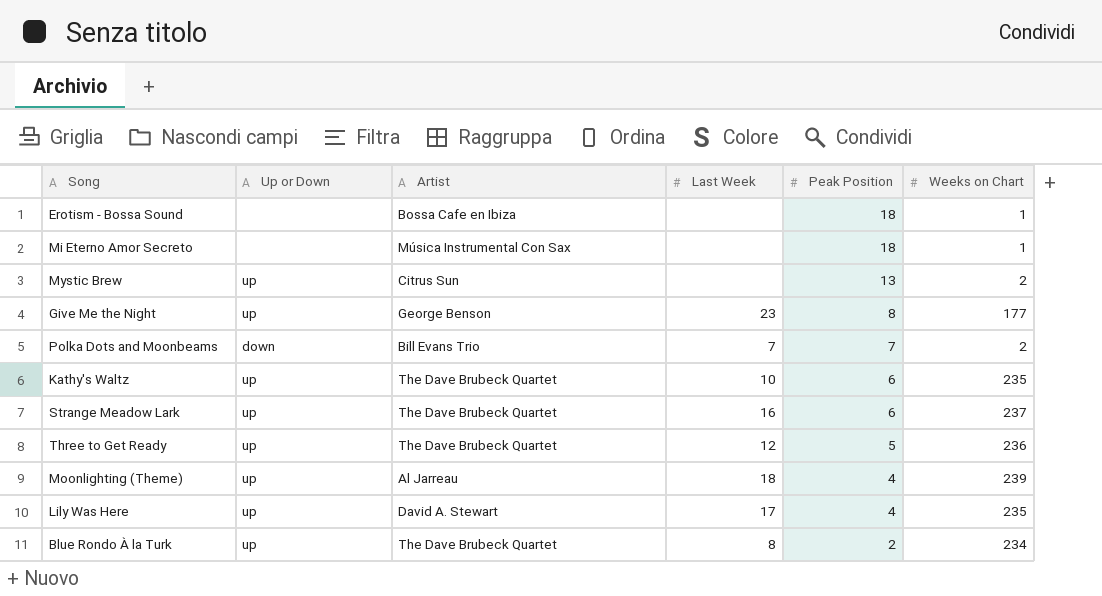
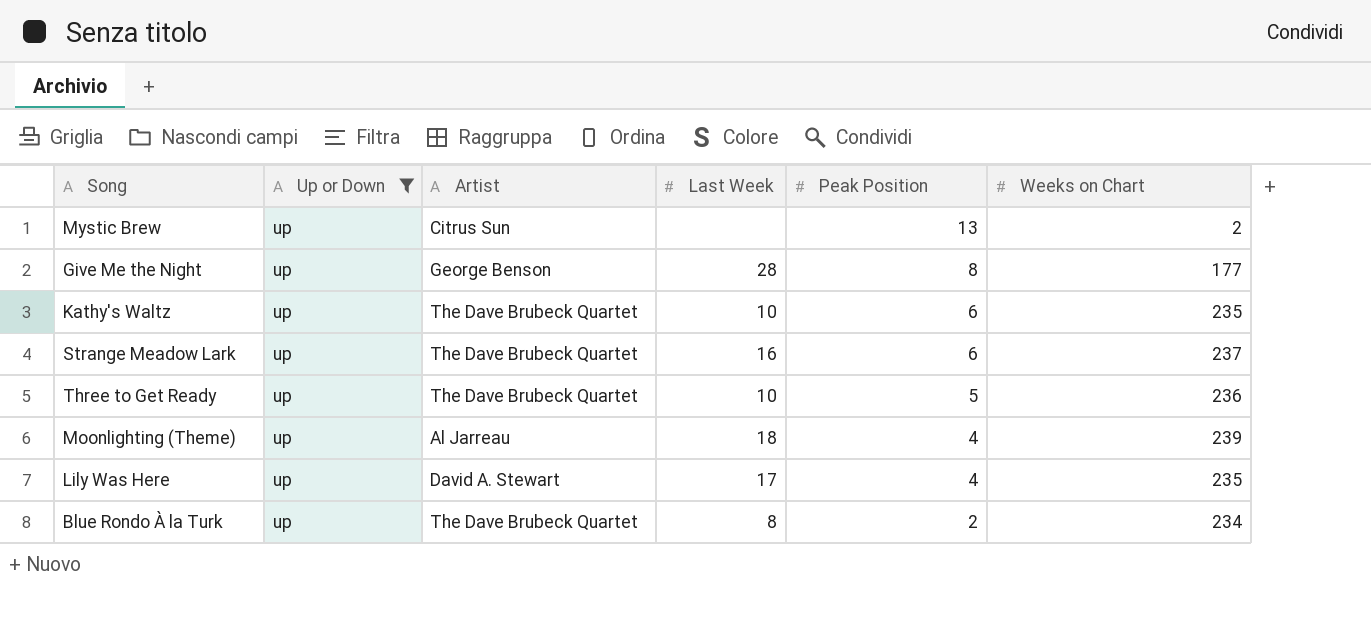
filter: none -> Up or Down = up
Give Me the Night | Last Week: 23 -> 28
Three to Get Ready | Last Week: 12 -> 10

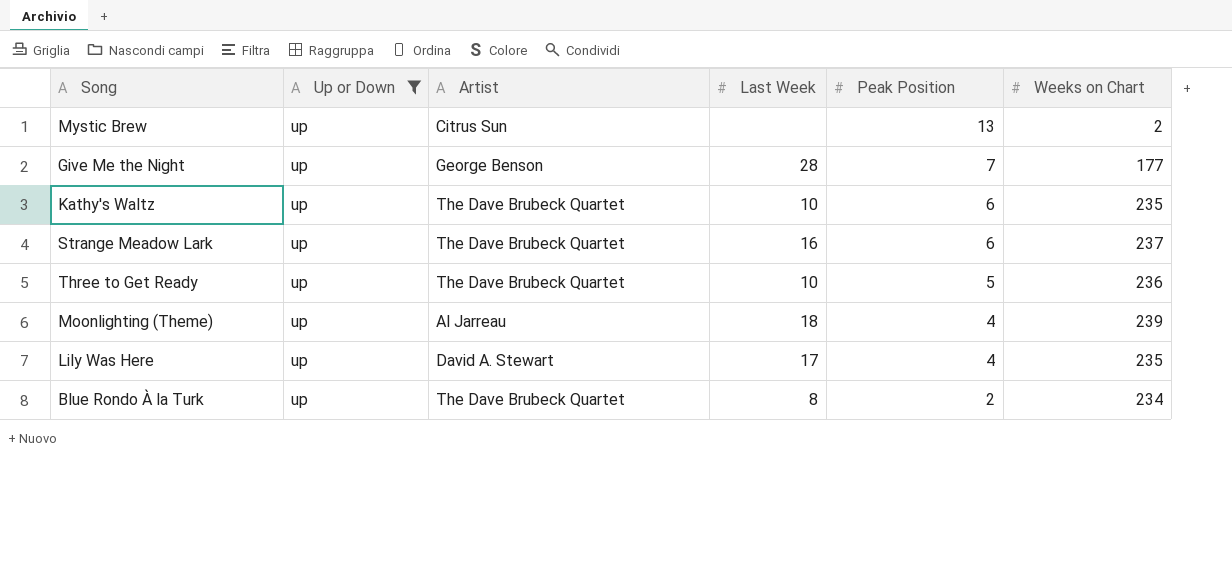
Give Me the Night | Peak Position: 8 -> 7

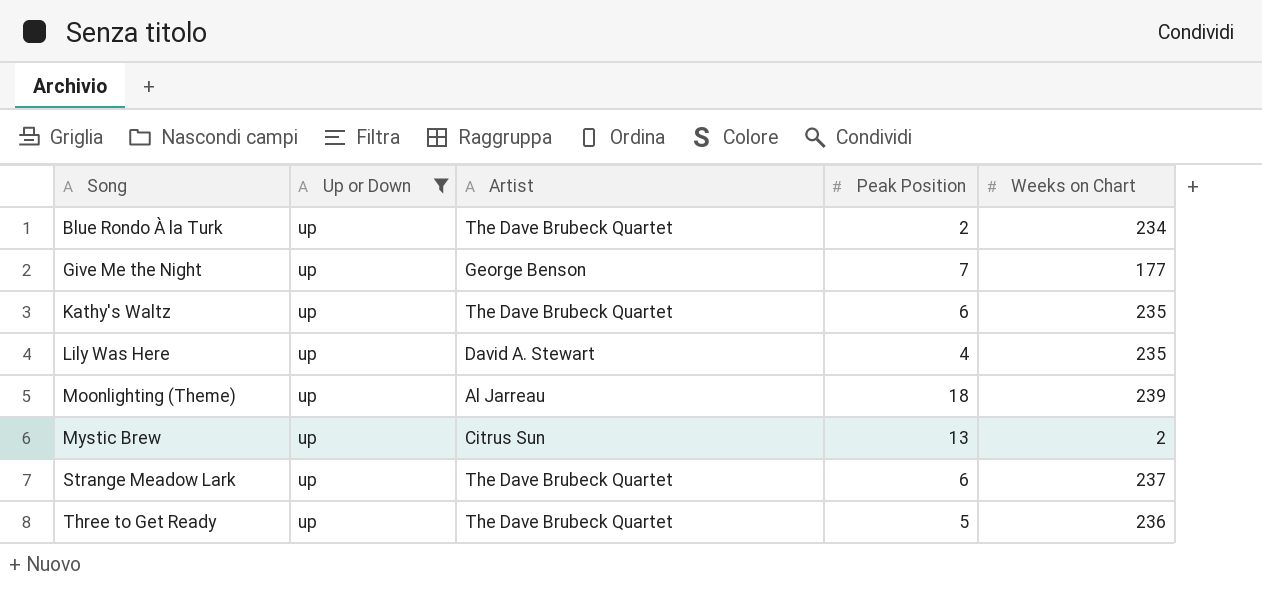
row order: Peak Position descending -> Song ascending
column Last Week | position: 4 -> none
Moonlighting (Theme) | Peak Position: 4 -> 18

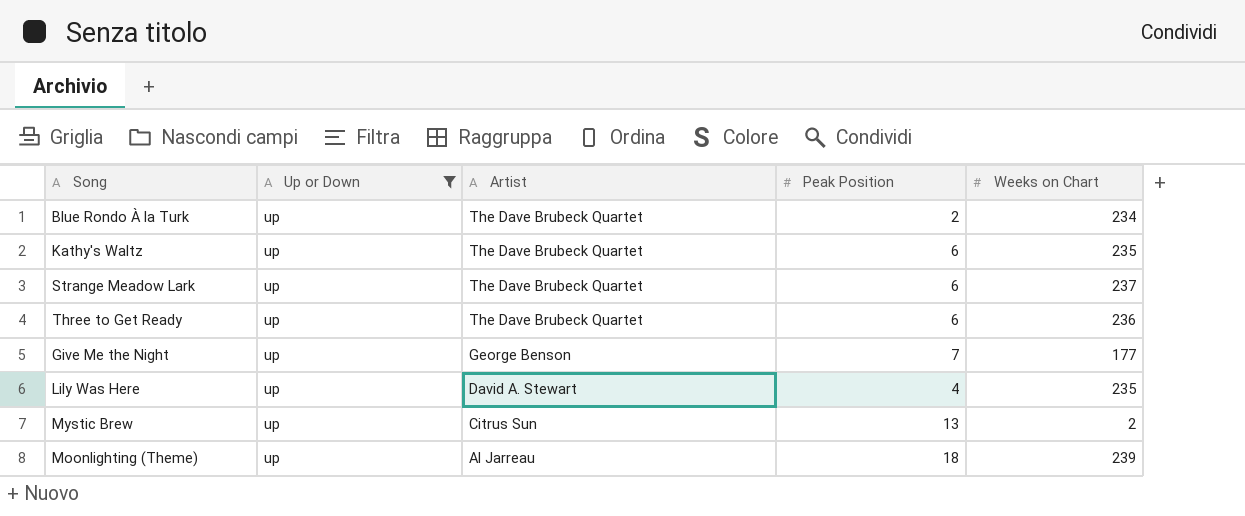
row order: Song ascending -> Artist descending
Three to Get Ready | Peak Position: 5 -> 6

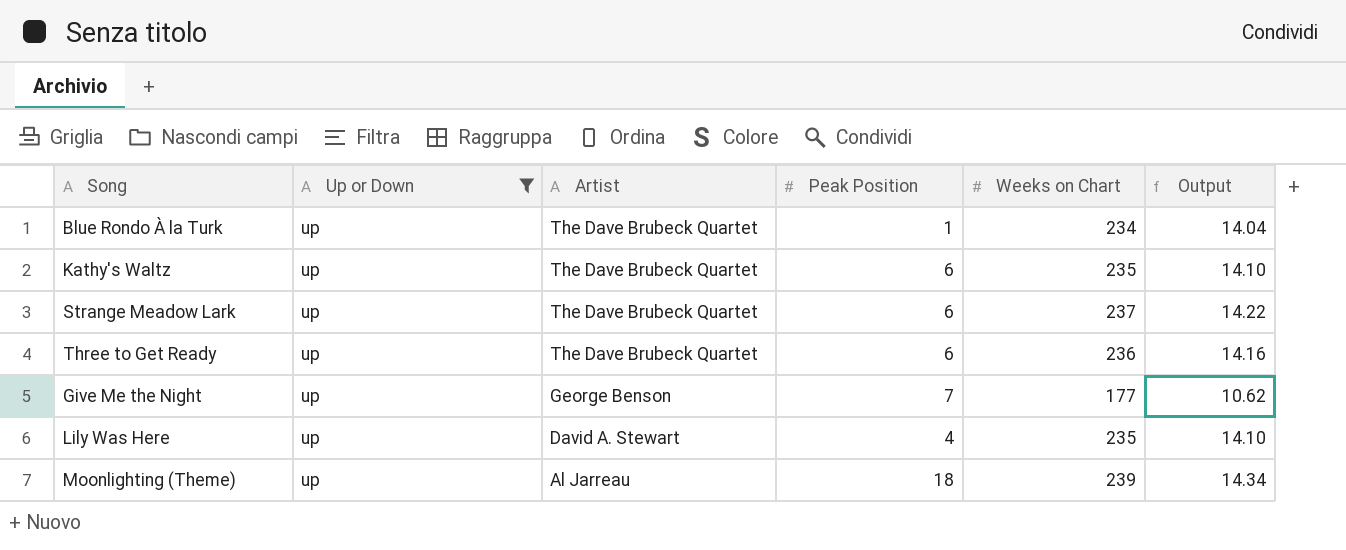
column Output | formula: none -> [Weeks on Chart] * 0.06
row Mystic Brew: up | Citrus Sun | 13 | 2 -> none
Blue Rondo À la Turk | Peak Position: 2 -> 1

